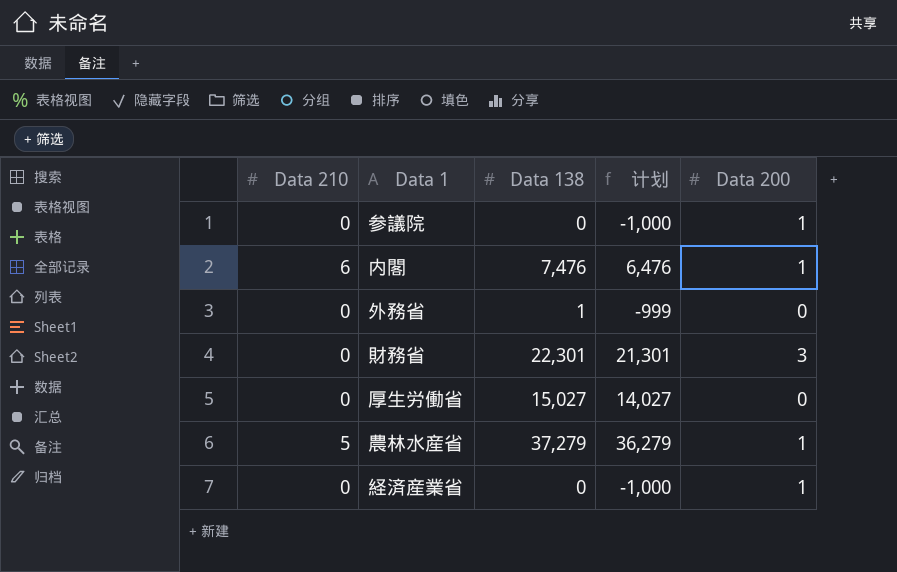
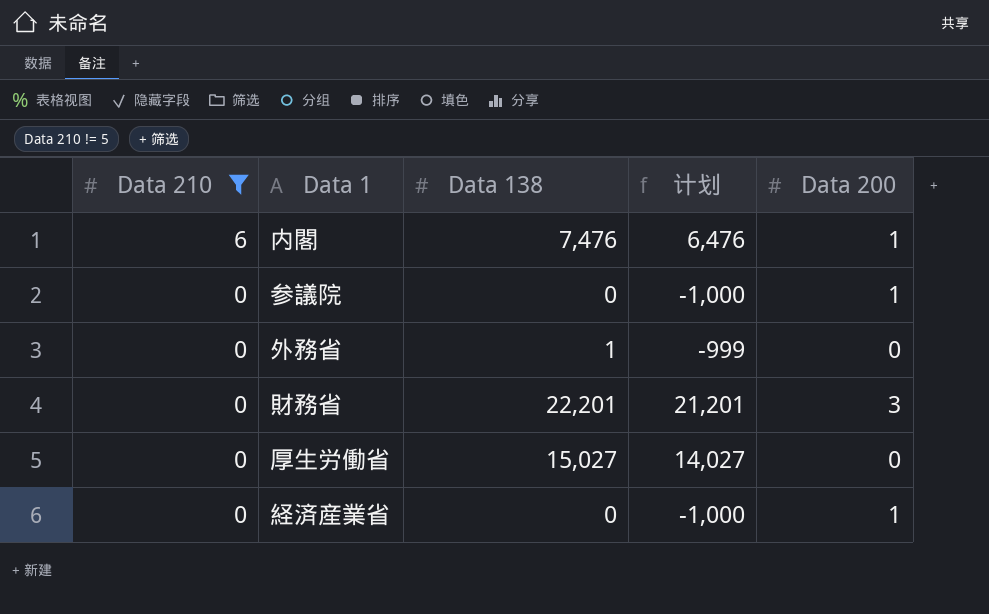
filter: none -> Data 210 != 5
row order: none -> Data 210 descending
財務省 | Data 138: 22,301 -> 22,201
財務省 | 计划: 21,301 -> 21,201

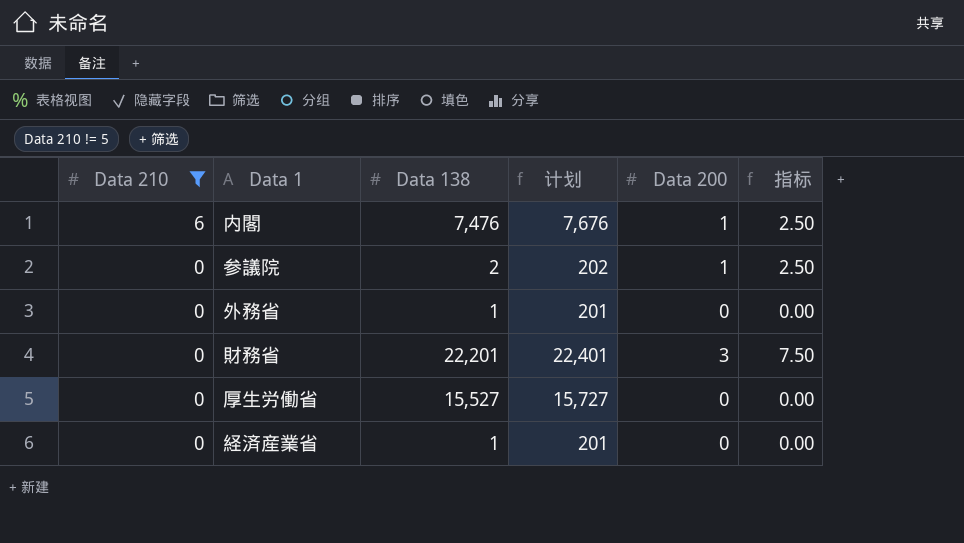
column 计划 | formula: [Data 138] - 1000 -> [Data 138] + 200
column 指标 | formula: none -> [Data 200] * 2.5
参議院 | Data 138: 0 -> 2
厚生労働省 | Data 138: 15,027 -> 15,527
経済産業省 | Data 138: 0 -> 1
経済産業省 | Data 200: 1 -> 0

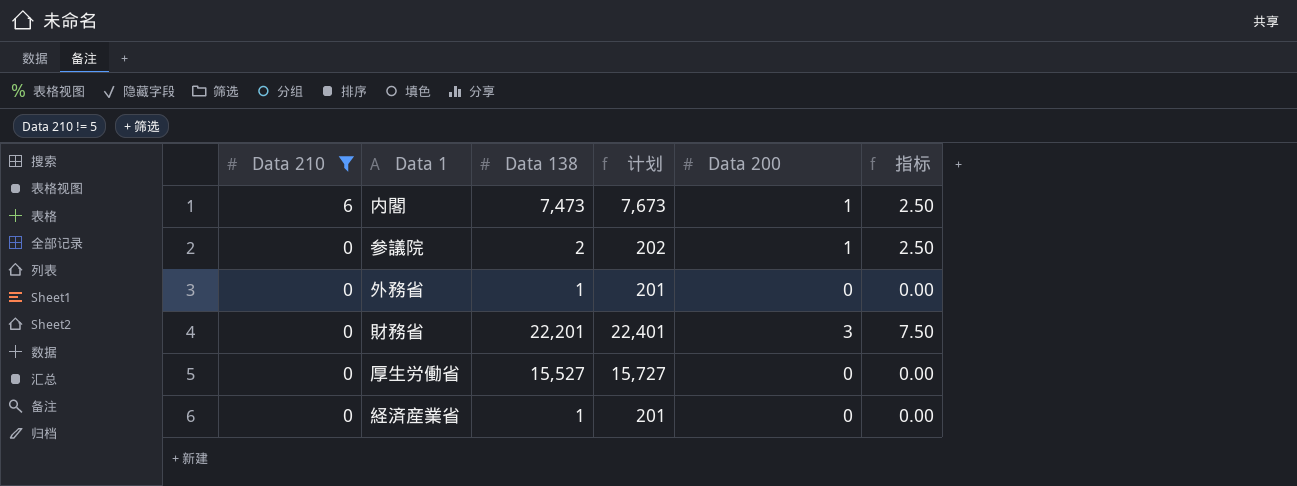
内閣 | Data 138: 7,476 -> 7,473
内閣 | 计划: 7,676 -> 7,673

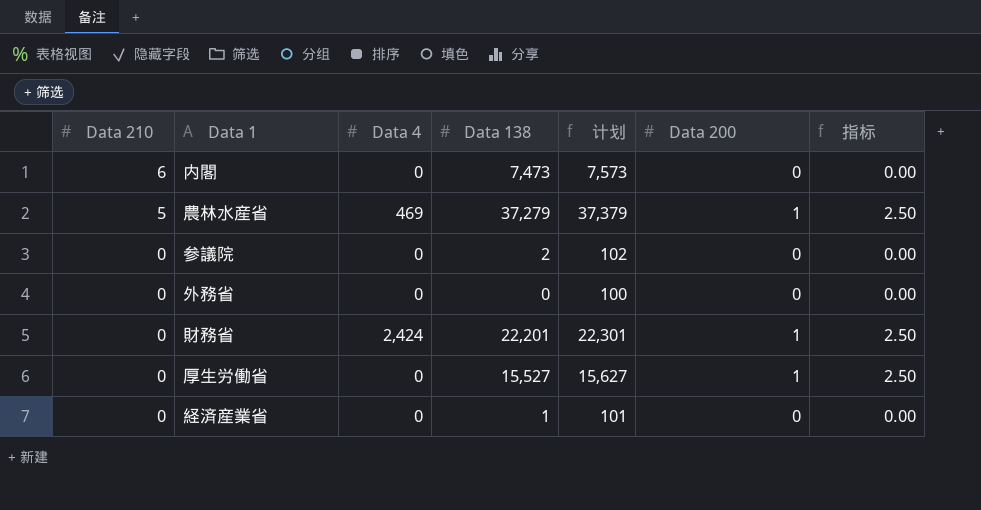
filter: Data 210 != 5 -> none
column Data 4 | position: none -> 3
column 计划 | formula: [Data 138] + 200 -> [Data 138] + 100
内閣 | Data 200: 1 -> 0
内閣 | 指标: 2.50 -> 0.00
参議院 | Data 200: 1 -> 0
参議院 | 指标: 2.50 -> 0.00
外務省 | Data 138: 1 -> 0
財務省 | Data 200: 3 -> 1
財務省 | 指标: 7.50 -> 2.50
厚生労働省 | Data 200: 0 -> 1
厚生労働省 | 指标: 0.00 -> 2.50

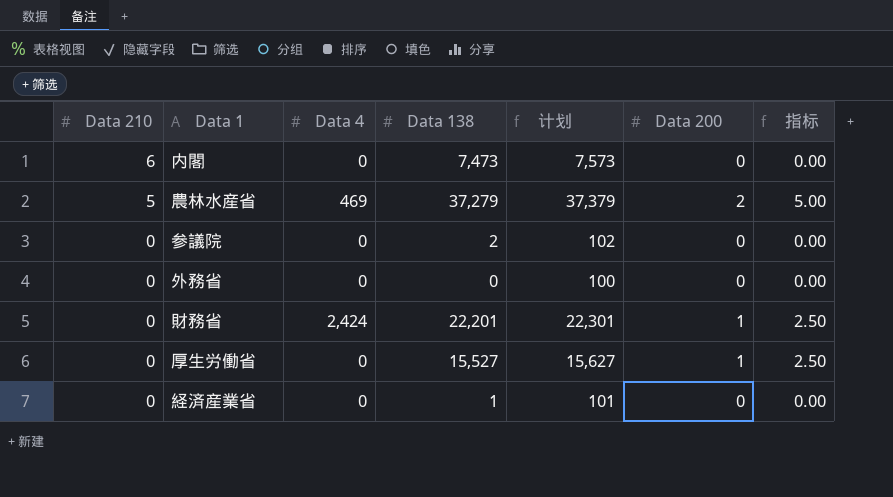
農林水産省 | Data 200: 1 -> 2
農林水産省 | 指标: 2.50 -> 5.00

